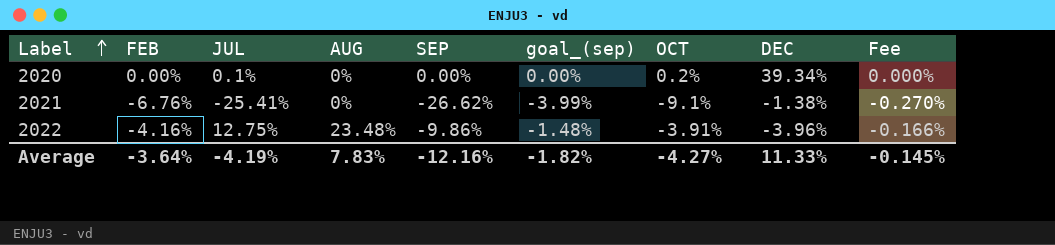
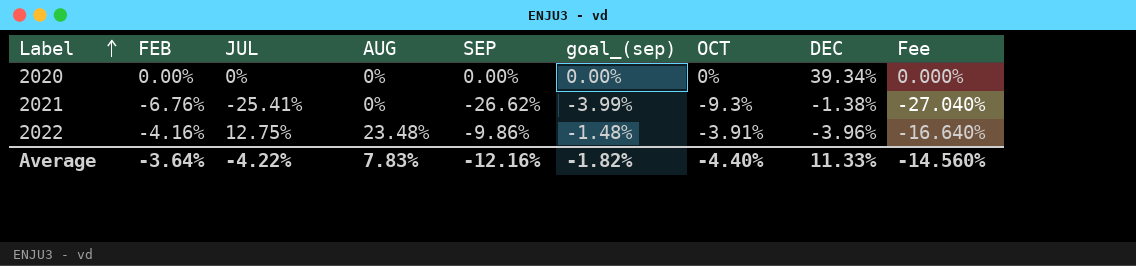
column Fee | formula: [FEB] * 0.04 -> [FEB] * 4
2020 | JUL: 0.1% -> 0%
2020 | OCT: 0.2% -> 0%
2021 | OCT: -9.1% -> -9.3%
Average | JUL: -4.19% -> -4.22%
Average | OCT: -4.27% -> -4.40%
Average | Fee: -0.145% -> -14.560%

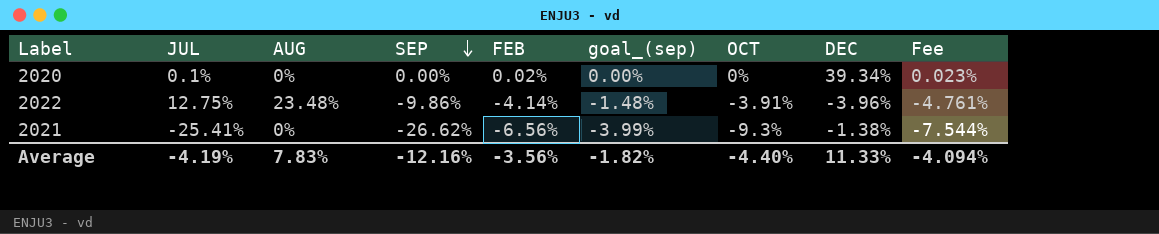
row order: Label ascending -> SEP descending
column FEB | position: 2 -> 5
column Fee | formula: [FEB] * 4 -> [FEB] * 1.15
2020 | JUL: 0% -> 0.1%
2020 | FEB: 0.00% -> 0.02%
2022 | FEB: -4.16% -> -4.14%
2021 | FEB: -6.76% -> -6.56%
Average | JUL: -4.22% -> -4.19%
Average | FEB: -3.64% -> -3.56%
Average | Fee: -14.560% -> -4.094%

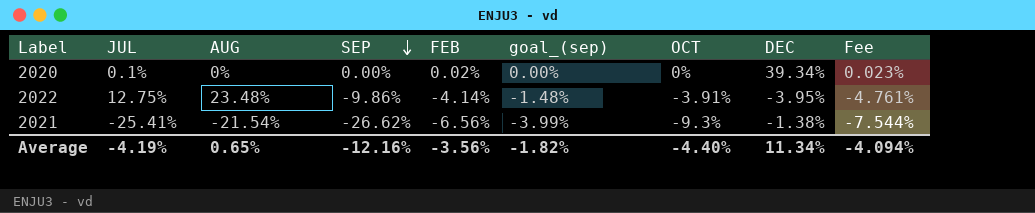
2022 | DEC: -3.96% -> -3.95%
2021 | AUG: 0% -> -21.54%
Average | AUG: 7.83% -> 0.65%
Average | DEC: 11.33% -> 11.34%

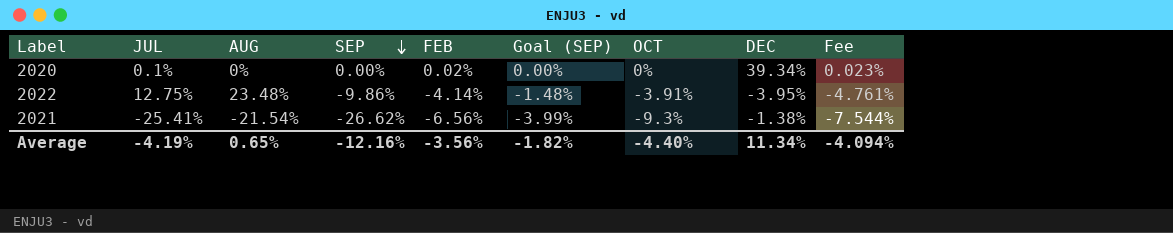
column name: goal_(sep) -> Goal (SEP)

